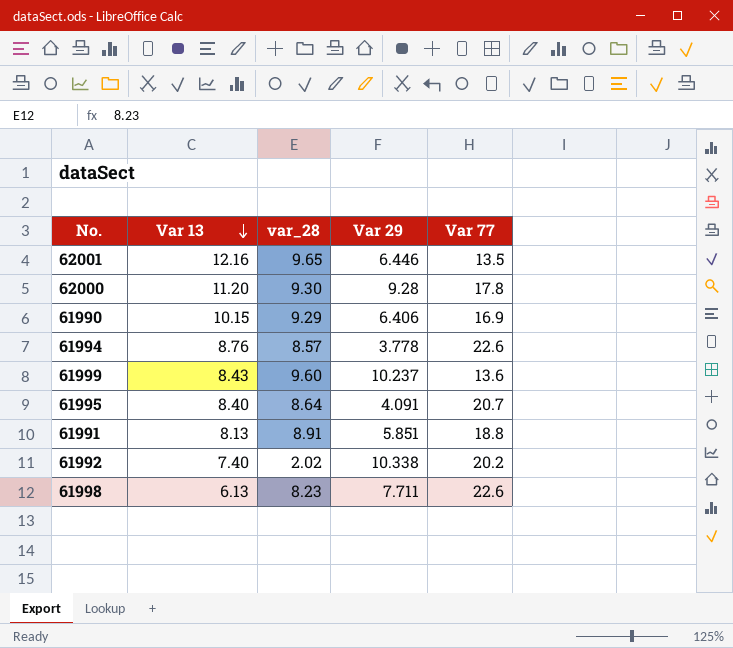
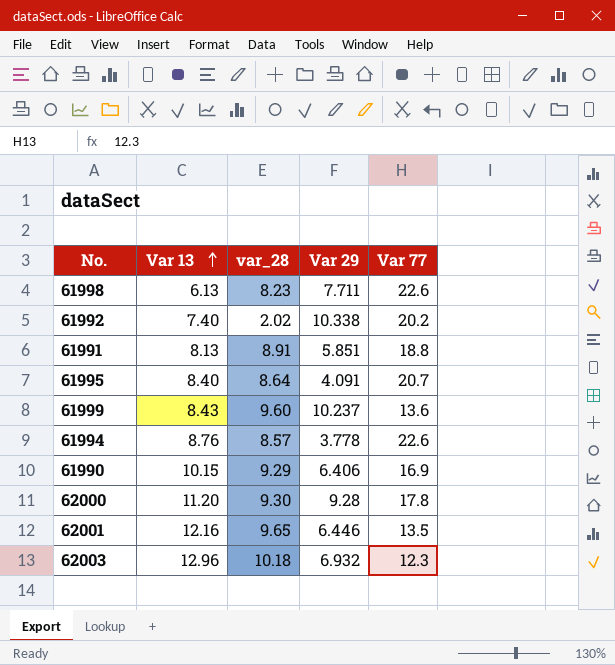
row order: Var 13 descending -> Var 13 ascending
row 62003: none -> 12.96 | 10.18 | 6.932 | 12.3

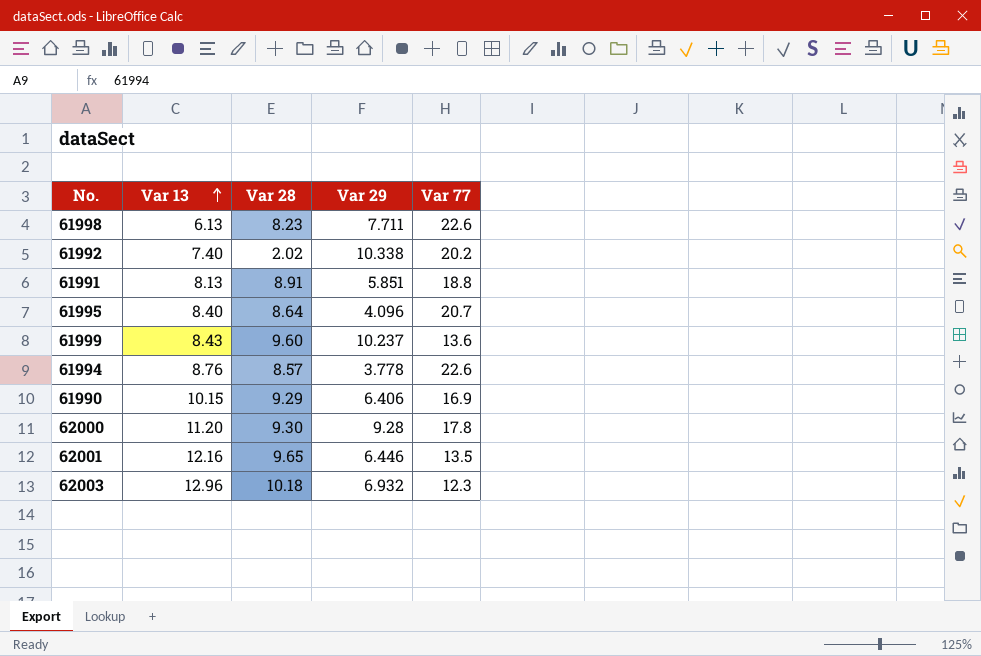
column name: var_28 -> Var 28
61995 | Var 29: 4.091 -> 4.096

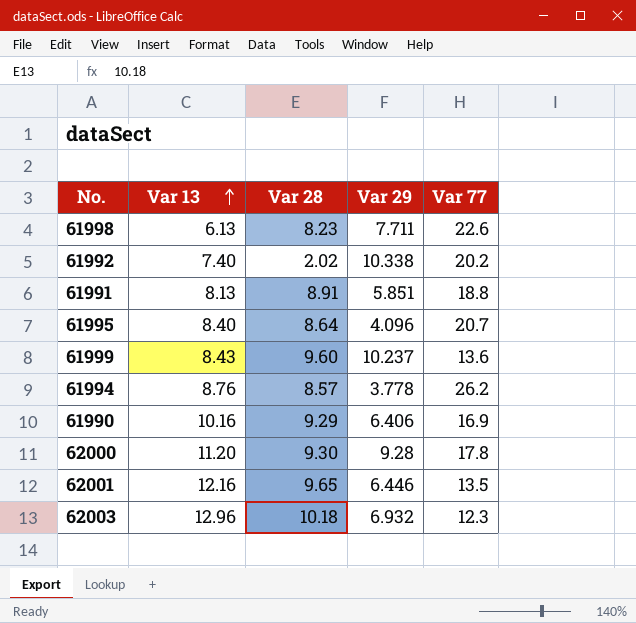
61994 | Var 77: 22.6 -> 26.2
61990 | Var 13: 10.15 -> 10.16

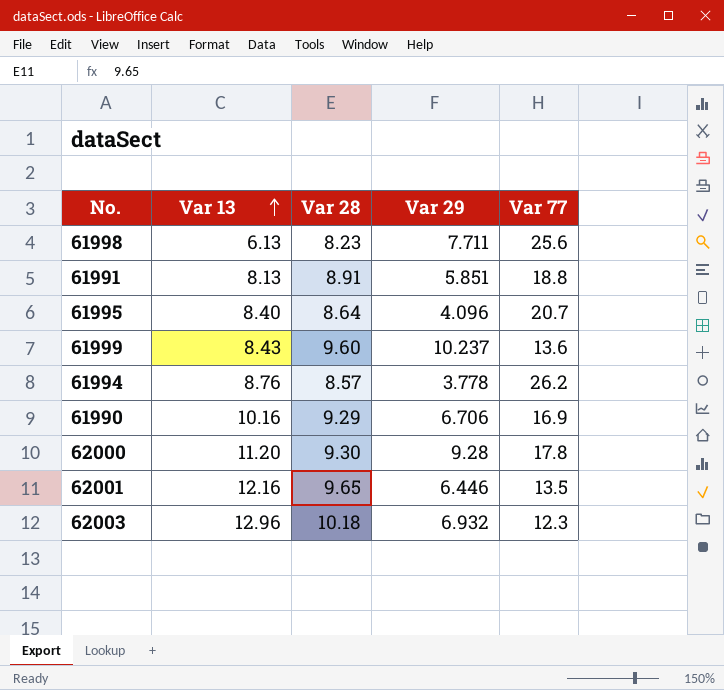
row 61992: 7.40 | 2.02 | 10.338 | 20.2 -> none
61998 | Var 77: 22.6 -> 25.6
61990 | Var 29: 6.406 -> 6.706

